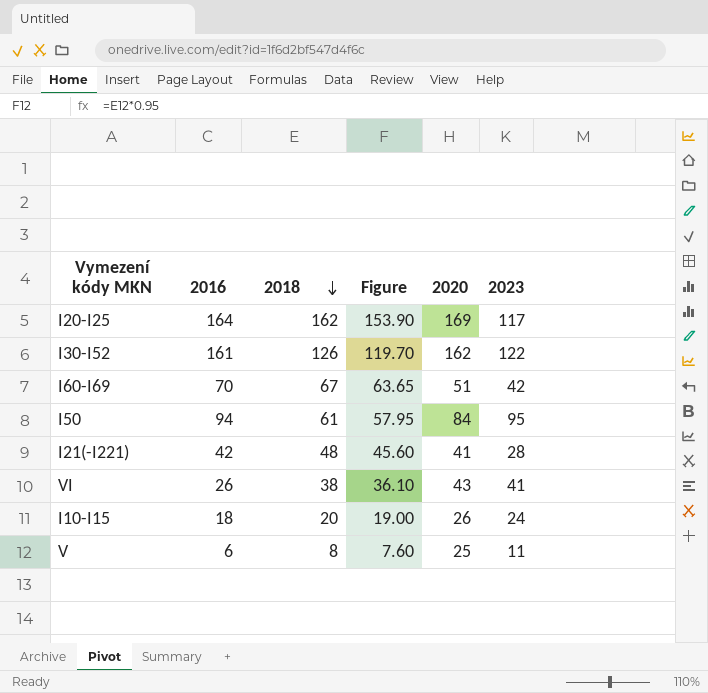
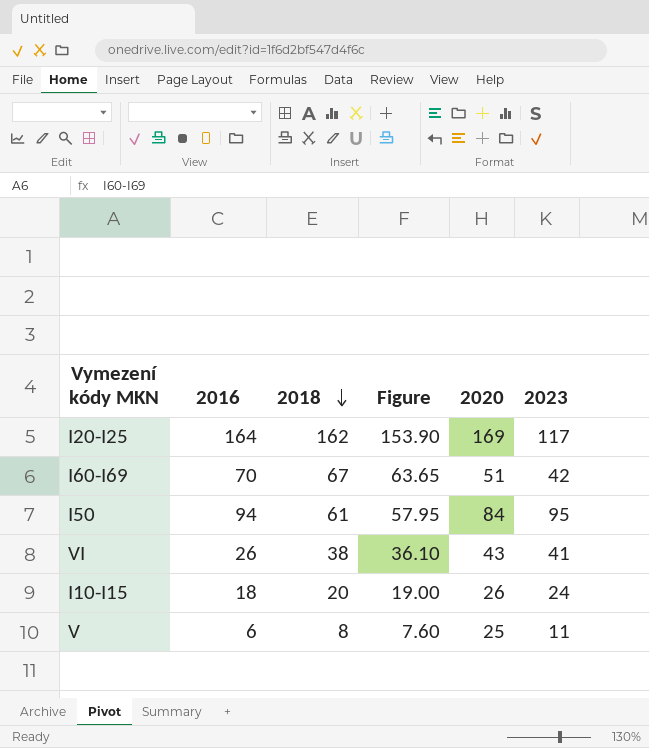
row I30-I52: 161 | 126 | 119.70 | 162 | 122 -> none
row I21(-I221): 42 | 48 | 45.60 | 41 | 28 -> none

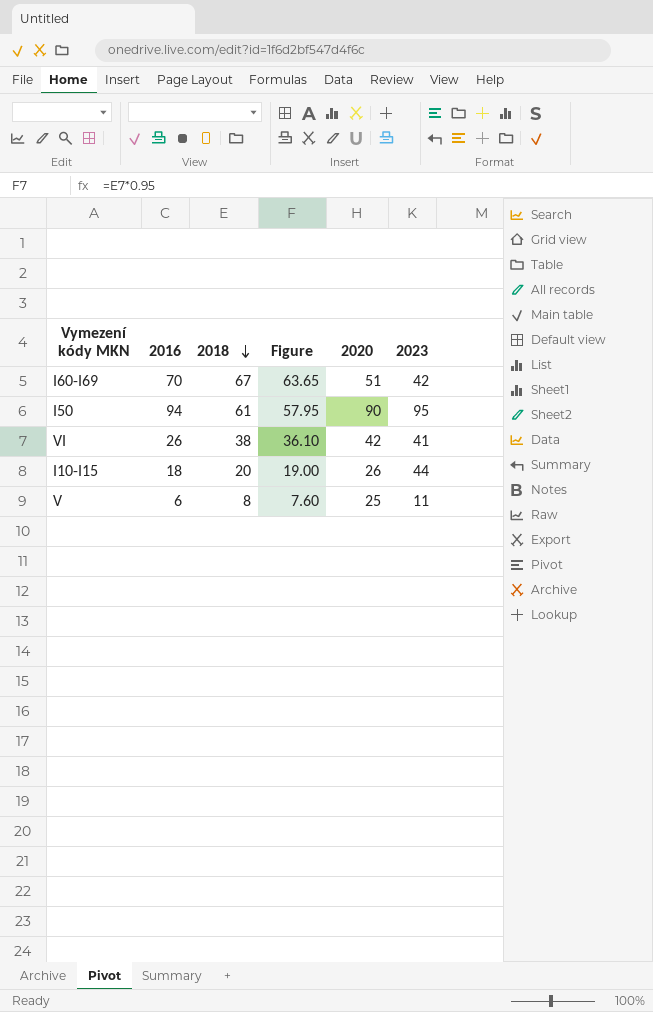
row I20-I25: 164 | 162 | 153.90 | 169 | 117 -> none
I50 | 2020: 84 -> 90
VI | 2020: 43 -> 42
I10-I15 | 2023: 24 -> 44

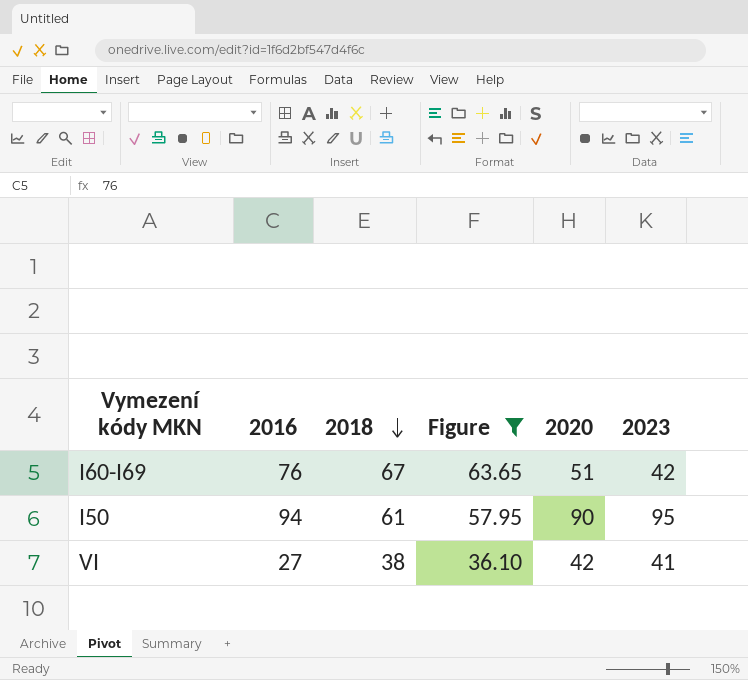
filter: none -> Figure >= 36.10
I60-I69 | 2016: 70 -> 76
VI | 2016: 26 -> 27

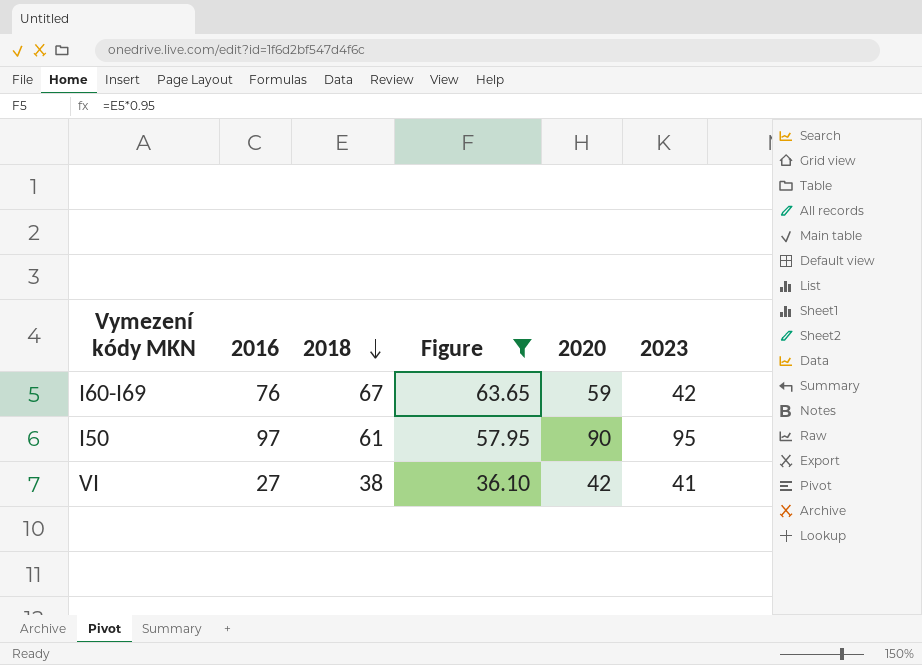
I60-I69 | 2020: 51 -> 59
I50 | 2016: 94 -> 97

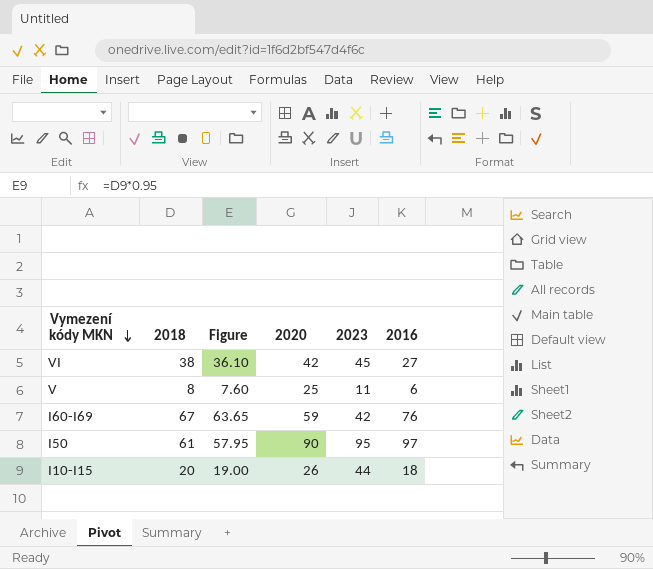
filter: Figure >= 36.10 -> none
row order: 2018 descending -> Vymezení kódy MKN descending
column 2016 | position: 2 -> 6
VI | 2023: 41 -> 45

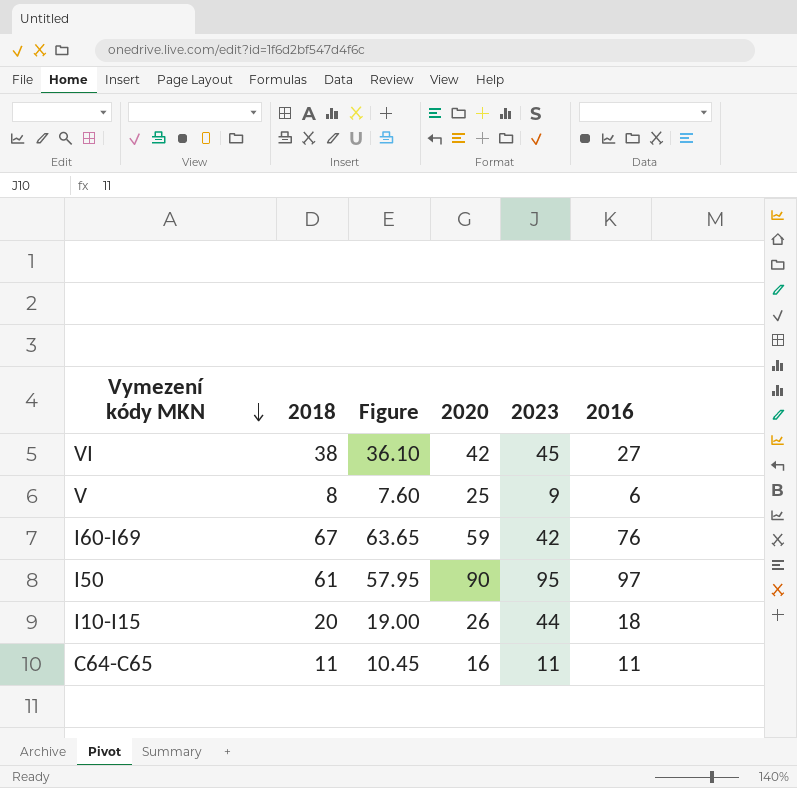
V | 2023: 11 -> 9
row C64-C65: none -> 11 | 10.45 | 16 | 11 | 11

